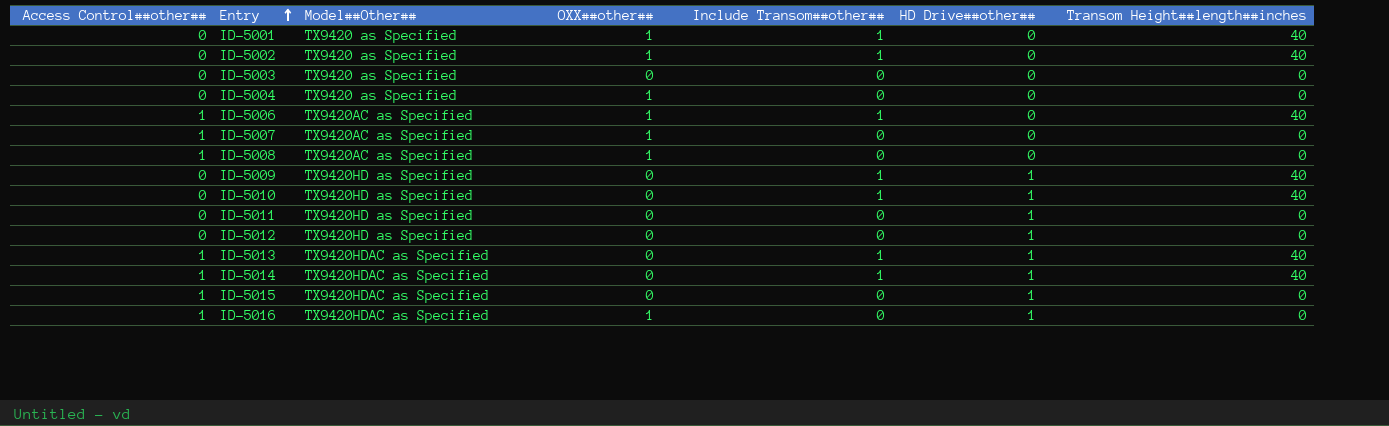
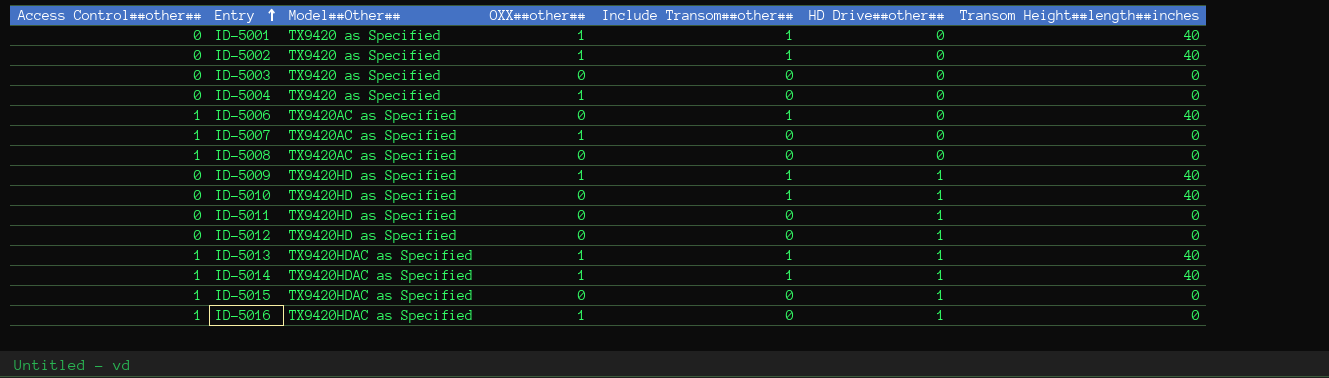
ID-5006 | OXX##other##: 1 -> 0
ID-5008 | OXX##other##: 1 -> 0
ID-5009 | OXX##other##: 0 -> 1
ID-5013 | OXX##other##: 0 -> 1
ID-5014 | OXX##other##: 0 -> 1

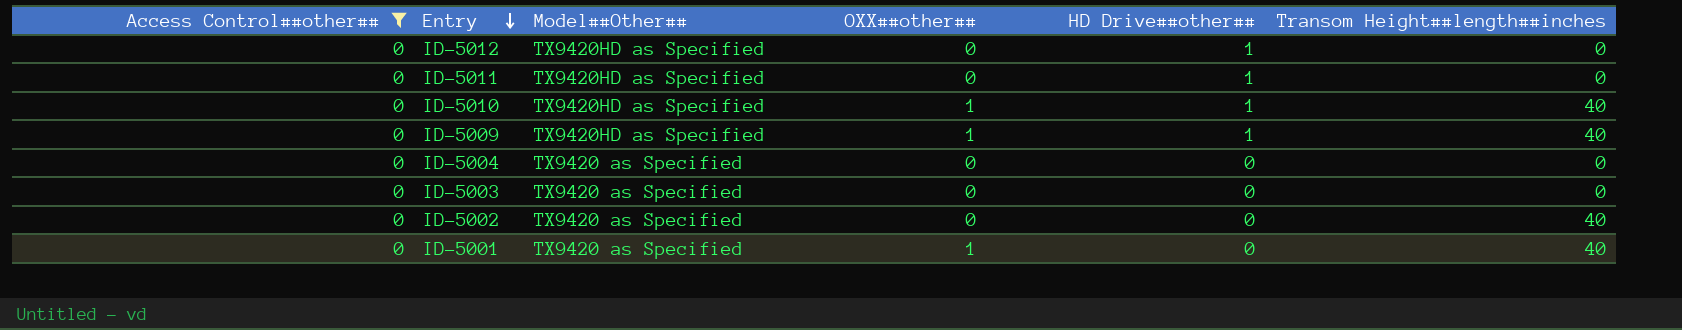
filter: none -> Access Control##other## = 0
row order: Entry ascending -> Entry descending
column Include Transom##other## | position: 5 -> none
ID-5010 | OXX##other##: 0 -> 1
ID-5004 | OXX##other##: 1 -> 0
ID-5002 | OXX##other##: 1 -> 0

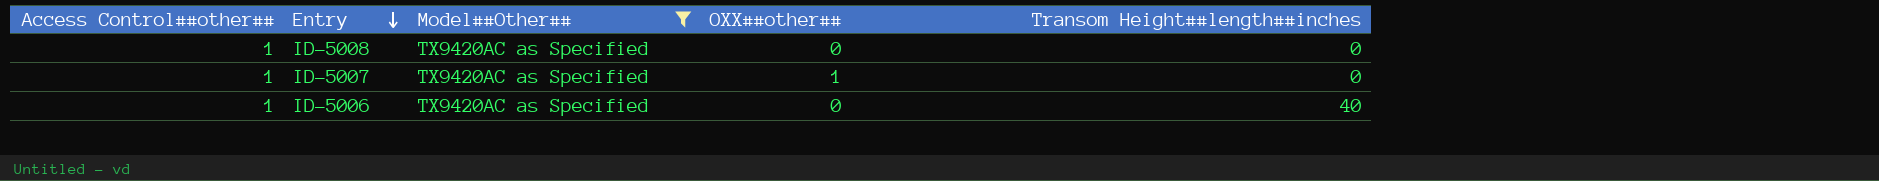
filter: Access Control##other## = 0 -> Model##Other## = TX9420AC as Specified
column HD Drive##other## | position: 5 -> none

